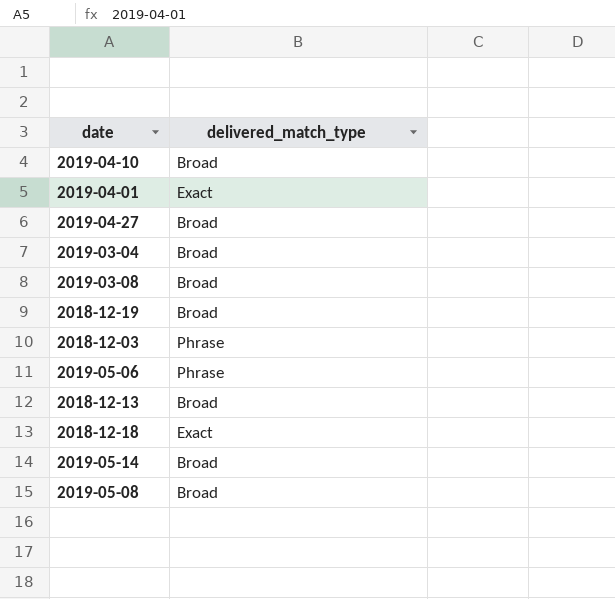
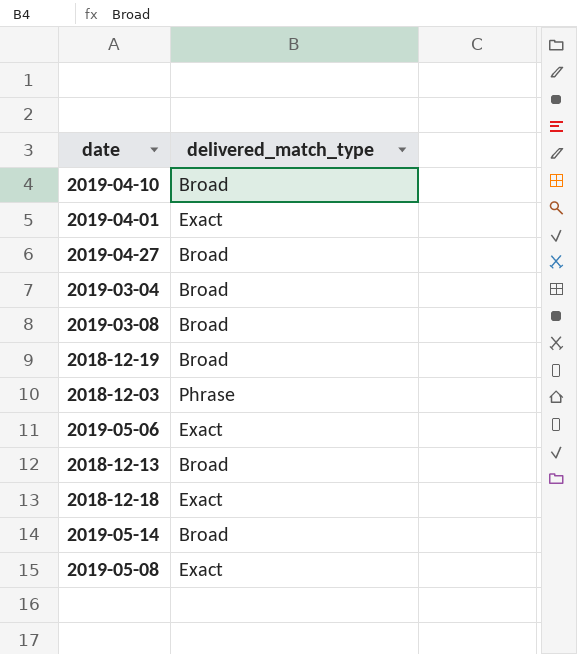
2019-05-06 | delivered_match_type: Phrase -> Exact
2019-05-08 | delivered_match_type: Broad -> Exact

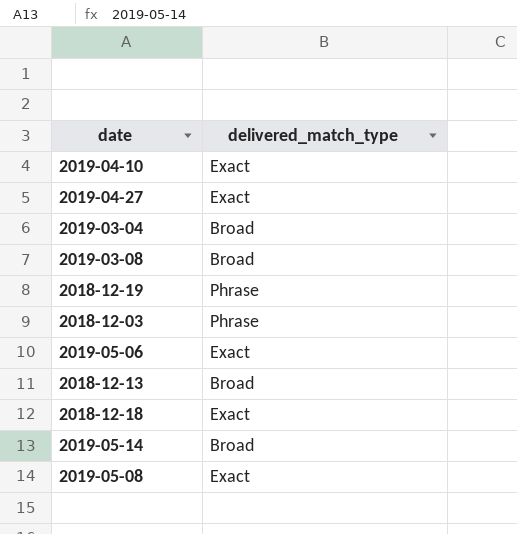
row 2019-04-01: Exact -> none
2019-04-10 | delivered_match_type: Broad -> Exact
2019-04-27 | delivered_match_type: Broad -> Exact
2018-12-19 | delivered_match_type: Broad -> Phrase

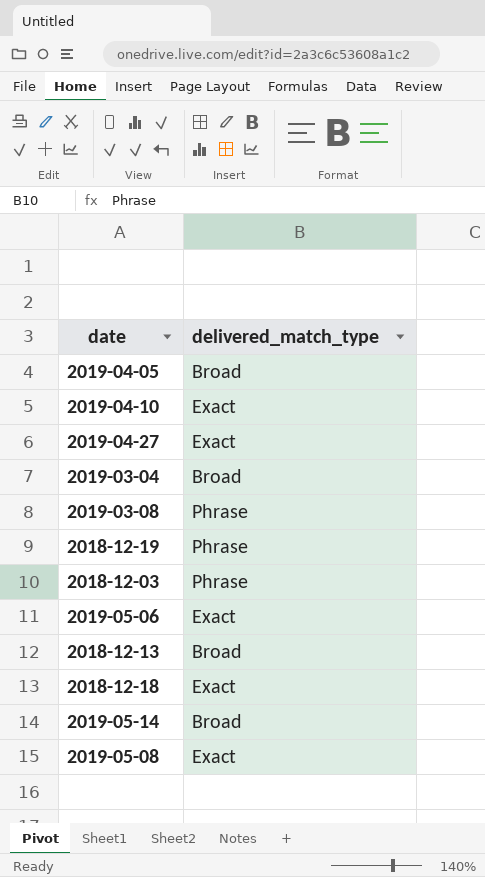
row 2019-04-05: none -> Broad
2019-03-08 | delivered_match_type: Broad -> Phrase

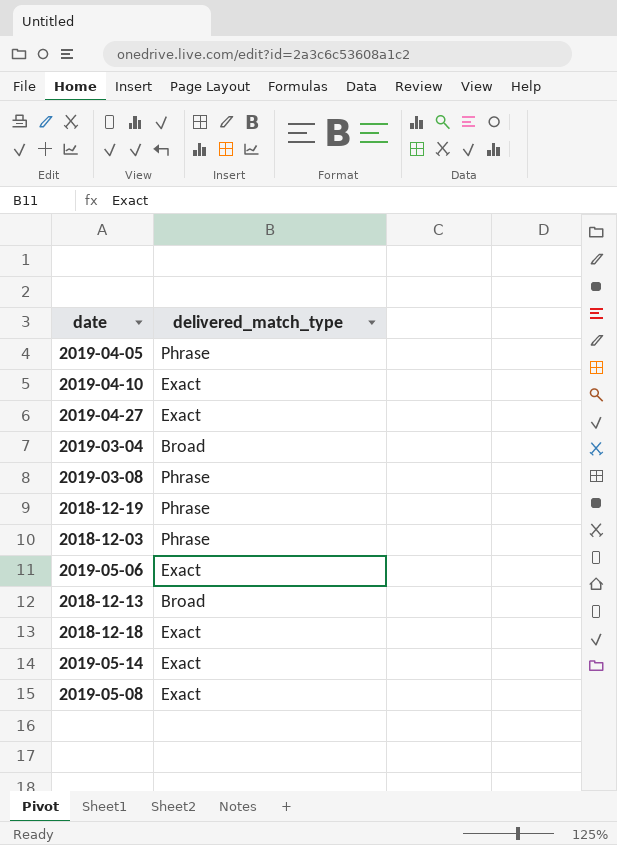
2019-04-05 | delivered_match_type: Broad -> Phrase
2019-05-14 | delivered_match_type: Broad -> Exact

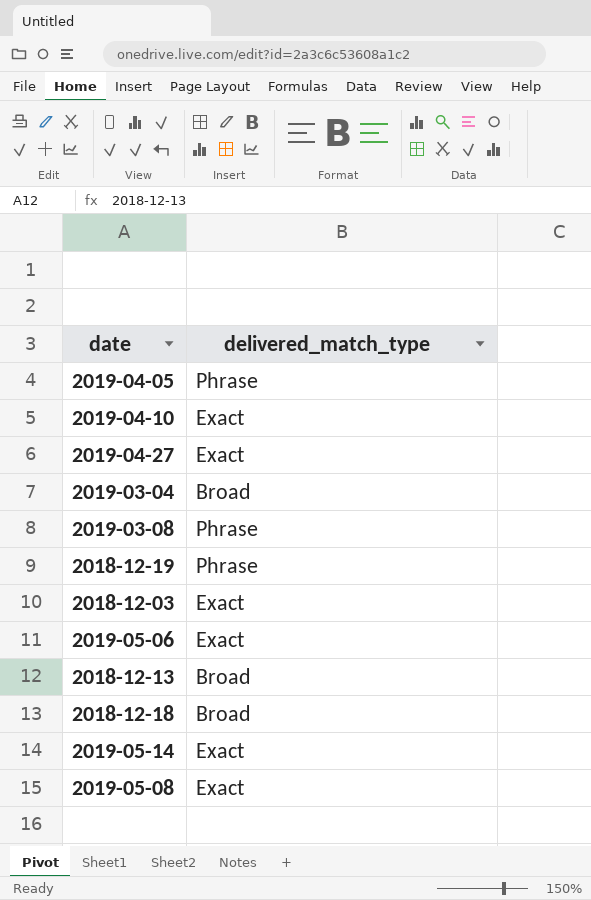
2018-12-03 | delivered_match_type: Phrase -> Exact
2018-12-18 | delivered_match_type: Exact -> Broad

